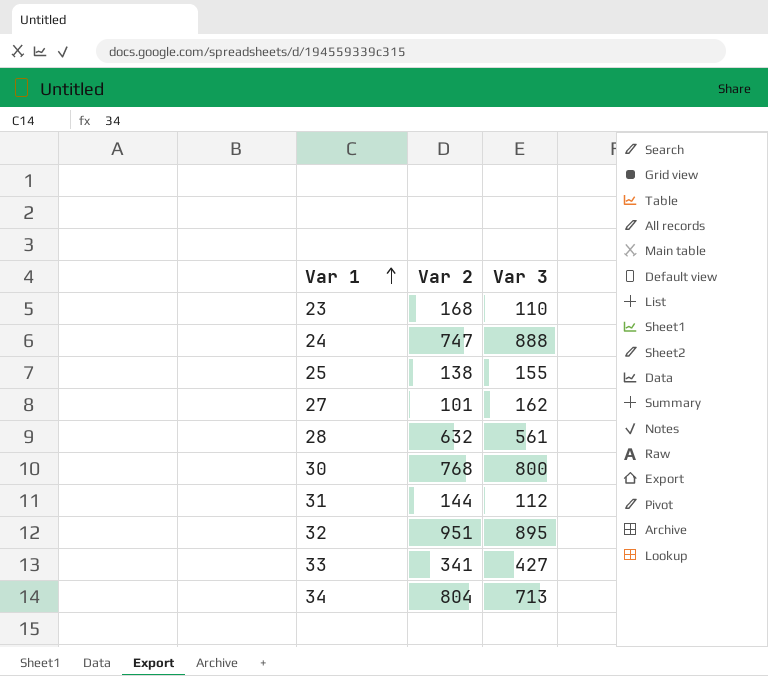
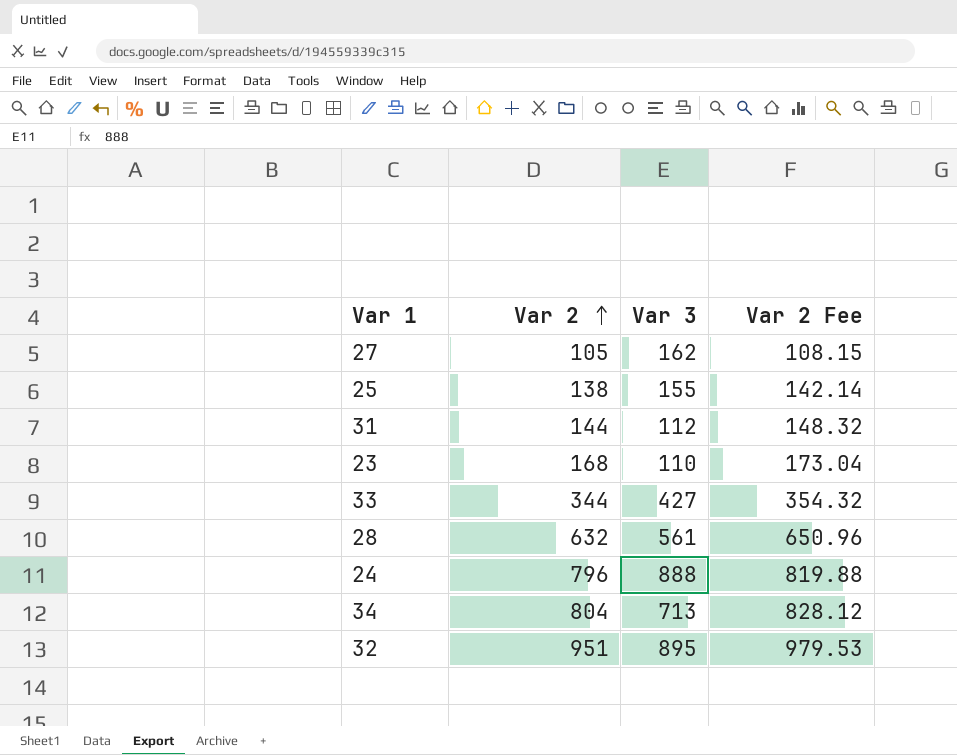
row order: Var 1 ascending -> Var 2 ascending
column Var 2 Fee | formula: none -> [Var 2] * 1.03
row 30: 768 | 800 -> none
27 | Var 2: 101 -> 105
33 | Var 2: 341 -> 344
24 | Var 2: 747 -> 796

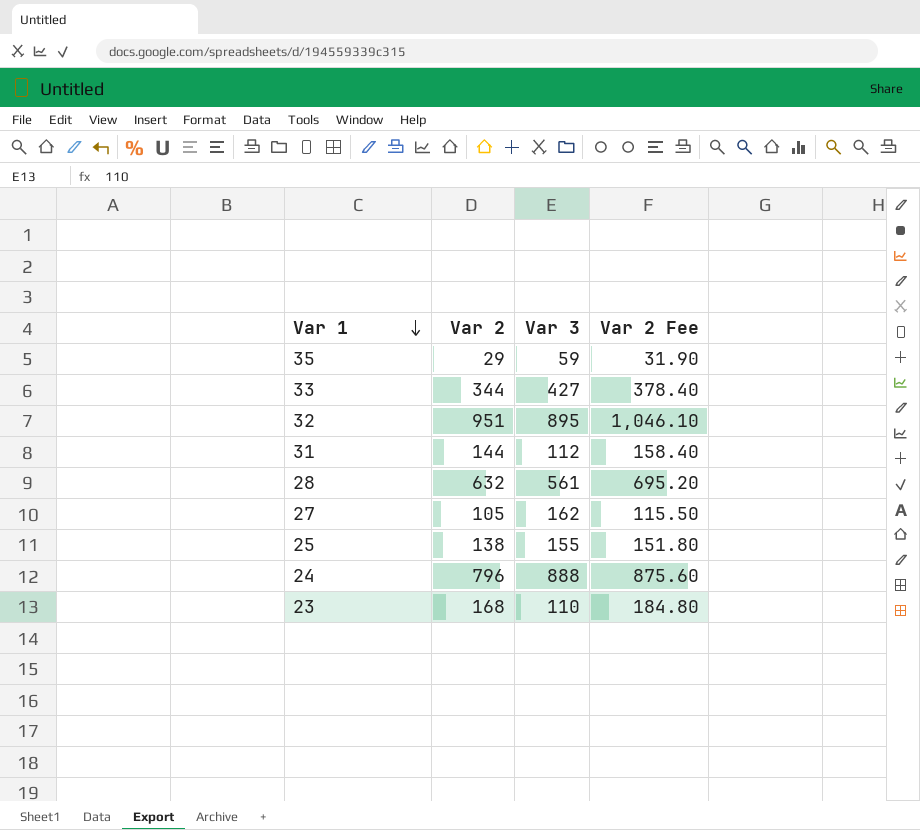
row order: Var 2 ascending -> Var 1 descending
column Var 2 Fee | formula: [Var 2] * 1.03 -> [Var 2] * 1.1
row 34: 804 | 713 | 828.12 -> none
row 35: none -> 29 | 59 | 31.90

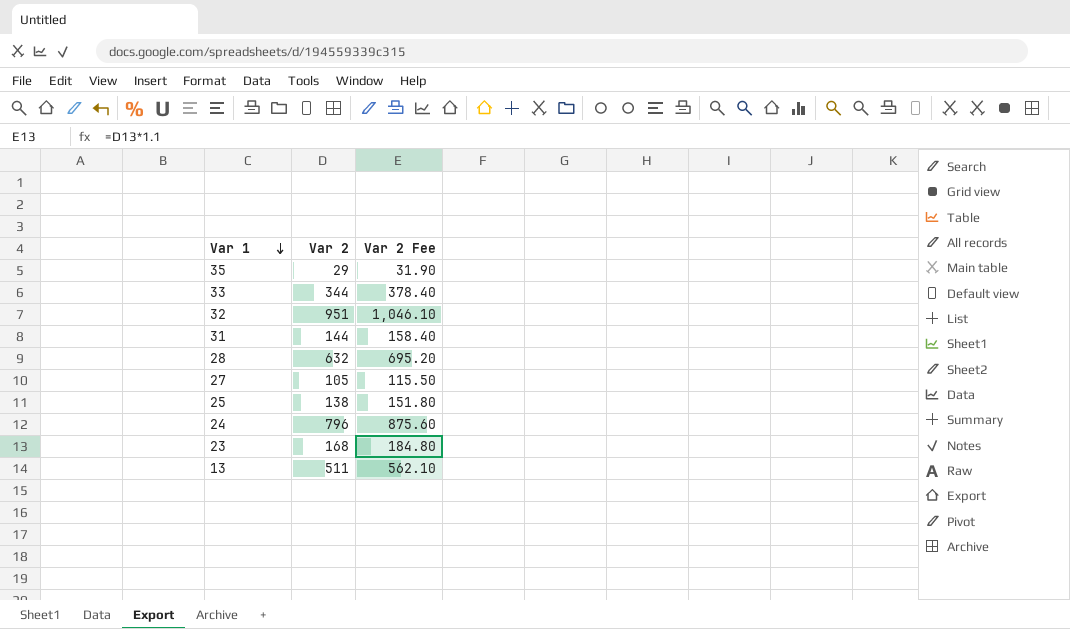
column Var 3 | position: 3 -> none
row 13: none -> 511 | 562.10

